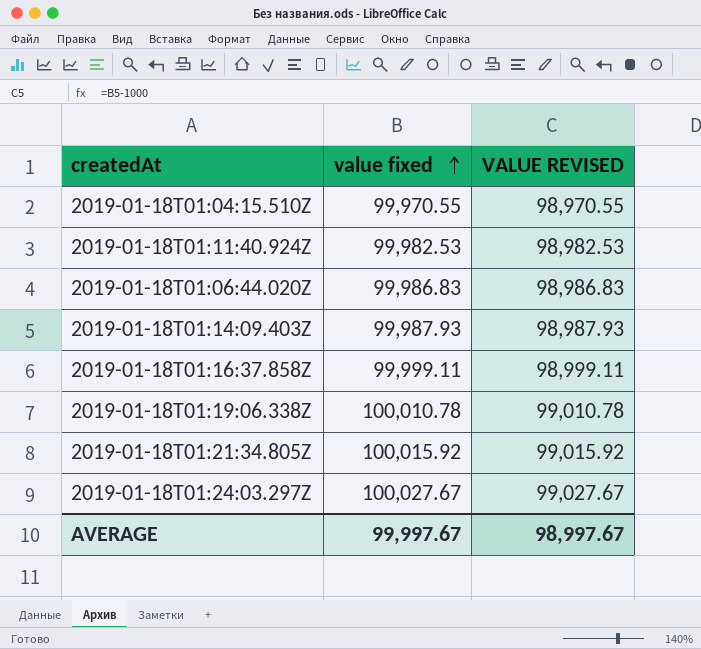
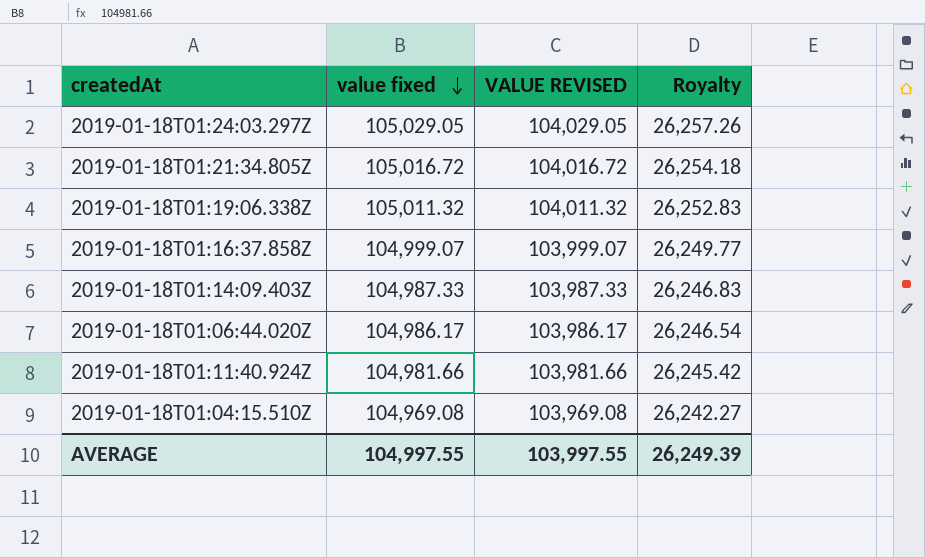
row order: value fixed ascending -> value fixed descending
column Royalty | formula: none -> [value fixed] * 0.25
2019-01-18T01:24:03.297Z | value fixed: 100,027.67 -> 105,029.05
2019-01-18T01:24:03.297Z | VALUE REVISED: 99,027.67 -> 104,029.05
2019-01-18T01:21:34.805Z | value fixed: 100,015.92 -> 105,016.72
2019-01-18T01:21:34.805Z | VALUE REVISED: 99,015.92 -> 104,016.72
2019-01-18T01:19:06.338Z | value fixed: 100,010.78 -> 105,011.32
2019-01-18T01:19:06.338Z | VALUE REVISED: 99,010.78 -> 104,011.32
2019-01-18T01:16:37.858Z | value fixed: 99,999.11 -> 104,999.07
2019-01-18T01:16:37.858Z | VALUE REVISED: 98,999.11 -> 103,999.07
2019-01-18T01:14:09.403Z | value fixed: 99,987.93 -> 104,987.33
2019-01-18T01:14:09.403Z | VALUE REVISED: 98,987.93 -> 103,987.33
2019-01-18T01:06:44.020Z | value fixed: 99,986.83 -> 104,986.17
2019-01-18T01:06:44.020Z | VALUE REVISED: 98,986.83 -> 103,986.17
2019-01-18T01:11:40.924Z | value fixed: 99,982.53 -> 104,981.66
2019-01-18T01:11:40.924Z | VALUE REVISED: 98,982.53 -> 103,981.66
2019-01-18T01:04:15.510Z | value fixed: 99,970.55 -> 104,969.08
2019-01-18T01:04:15.510Z | VALUE REVISED: 98,970.55 -> 103,969.08
AVERAGE | value fixed: 99,997.67 -> 104,997.55
AVERAGE | VALUE REVISED: 98,997.67 -> 103,997.55

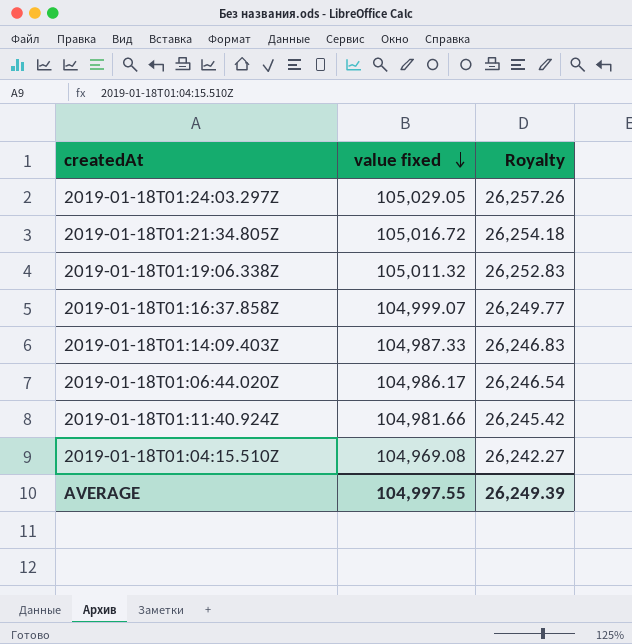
column VALUE REVISED | formula: [value fixed] - 1000 -> none

